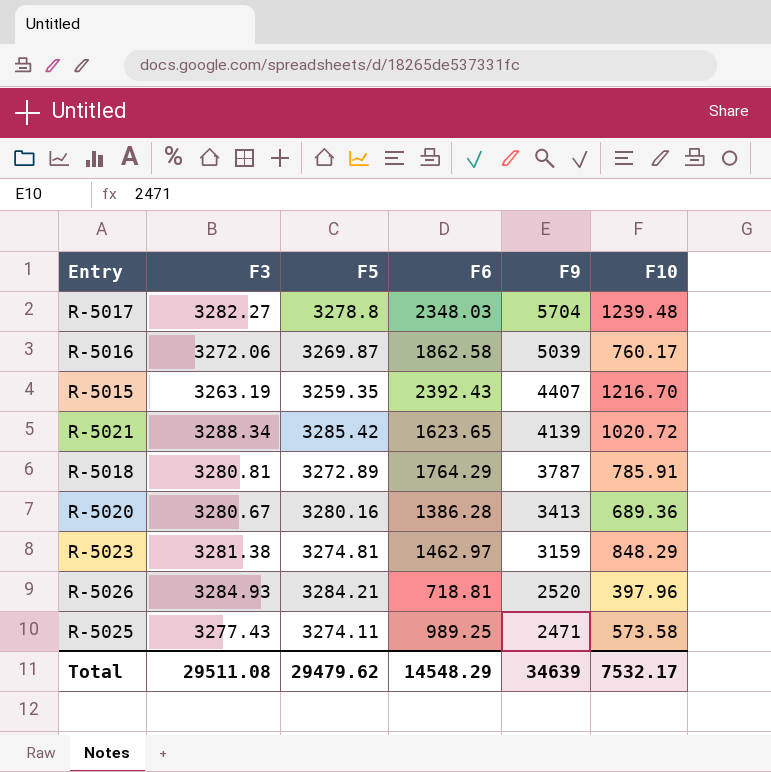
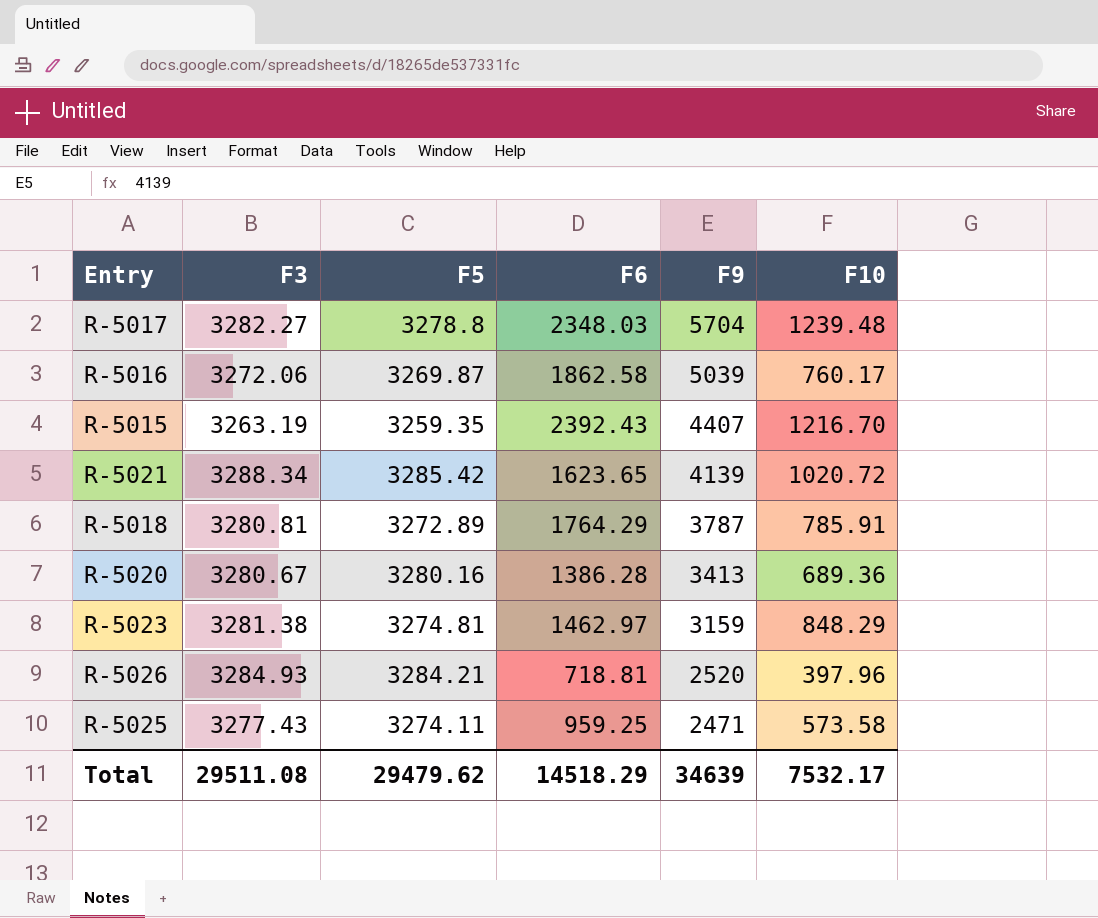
R-5025 | F6: 989.25 -> 959.25
Total | F6: 14548.29 -> 14518.29

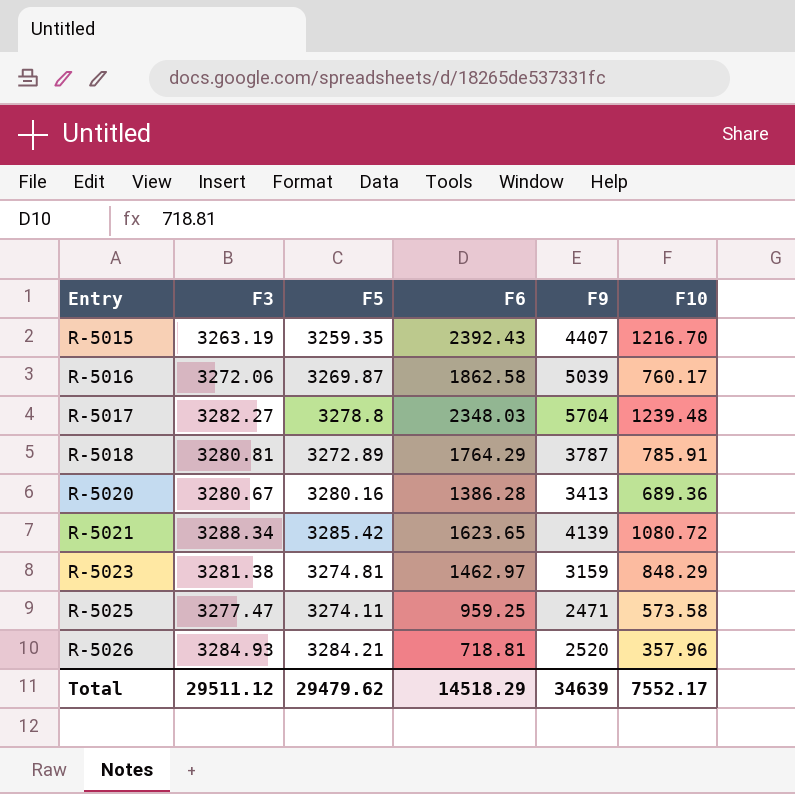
row order: F9 descending -> Entry ascending
R-5021 | F10: 1020.72 -> 1080.72
R-5025 | F3: 3277.43 -> 3277.47
R-5026 | F10: 397.96 -> 357.96
Total | F3: 29511.08 -> 29511.12
Total | F10: 7532.17 -> 7552.17

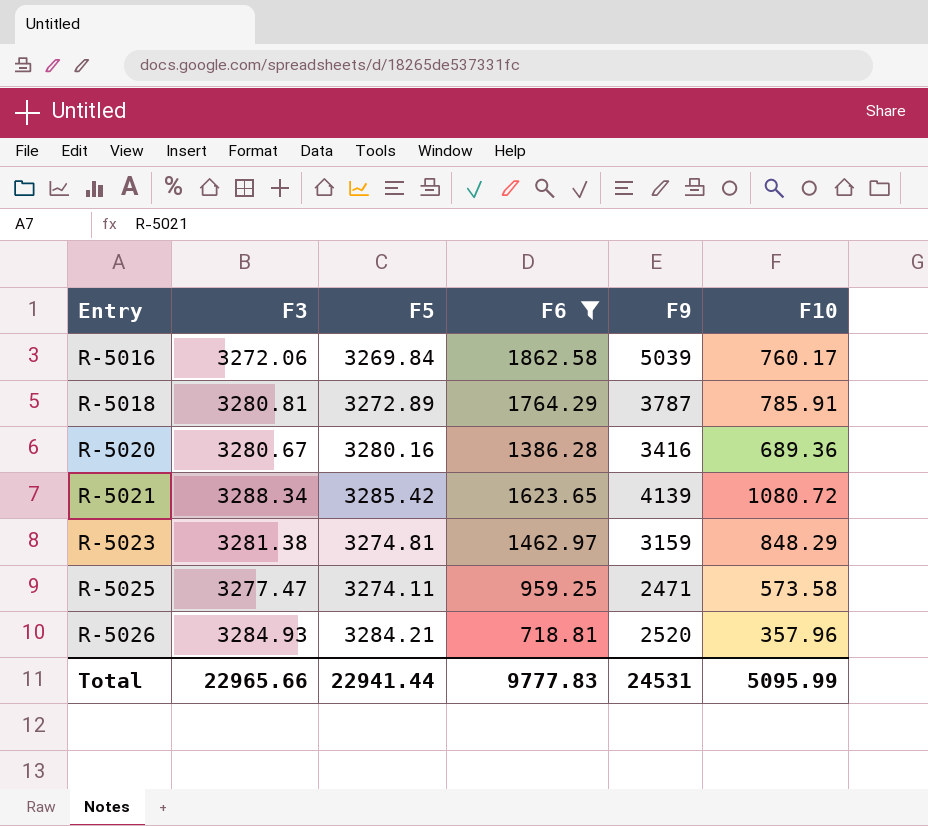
filter: none -> F6 <= 1862.58
R-5016 | F5: 3269.87 -> 3269.84
R-5020 | F9: 3413 -> 3416
Total | F3: 29511.12 -> 22965.66
Total | F5: 29479.62 -> 22941.44
Total | F6: 14518.29 -> 9777.83
Total | F9: 34639 -> 24531
Total | F10: 7552.17 -> 5095.99

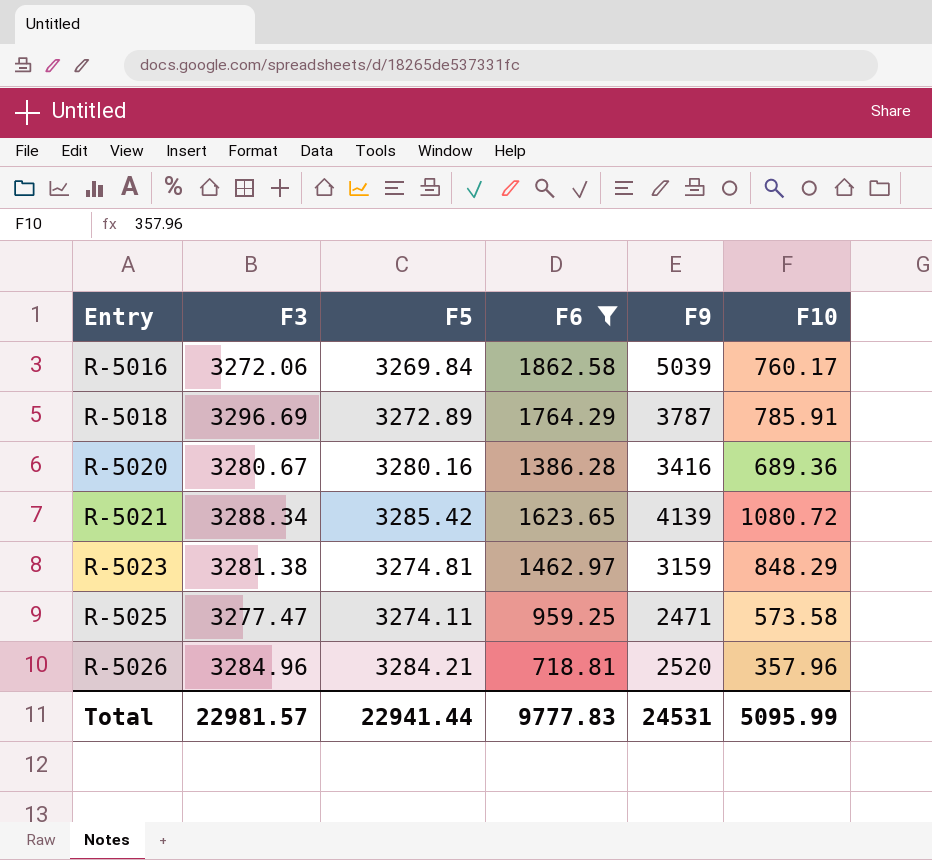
R-5018 | F3: 3280.81 -> 3296.69
R-5026 | F3: 3284.93 -> 3284.96
Total | F3: 22965.66 -> 22981.57

